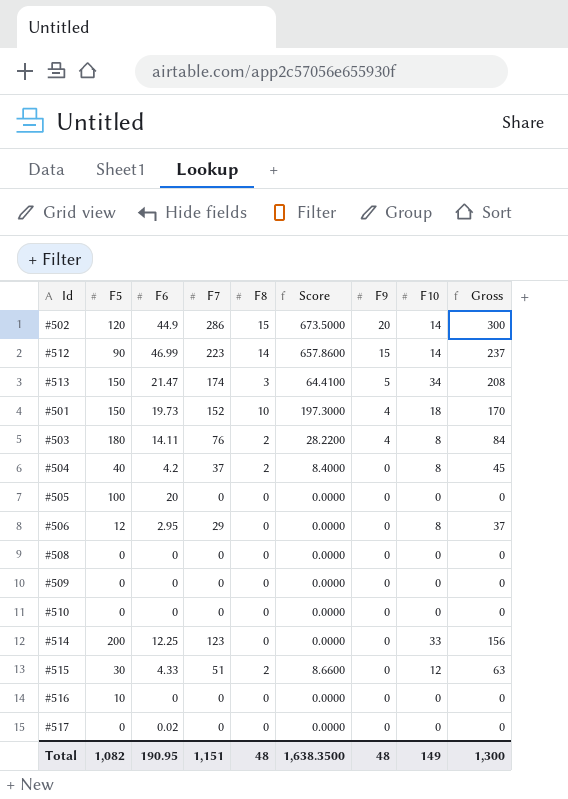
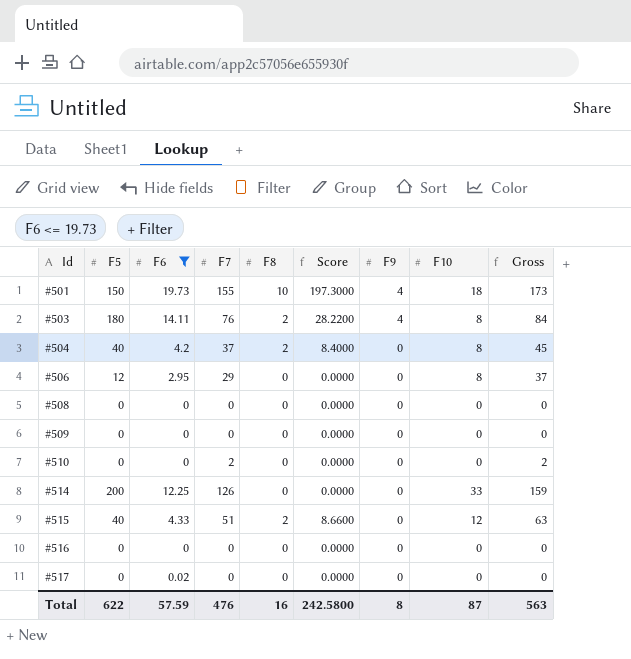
filter: none -> F6 <= 19.73
#501 | F7: 152 -> 155
#501 | Gross: 170 -> 173
#510 | F7: 0 -> 2
#510 | Gross: 0 -> 2
#514 | F7: 123 -> 126
#514 | Gross: 156 -> 159
#515 | F5: 30 -> 40
#516 | F5: 10 -> 0
Total | F5: 1,082 -> 622
Total | F6: 190.95 -> 57.59
Total | F7: 1,151 -> 476
Total | F8: 48 -> 16
Total | Score: 1,638.3500 -> 242.5800
Total | F9: 48 -> 8
Total | F10: 149 -> 87
Total | Gross: 1,300 -> 563

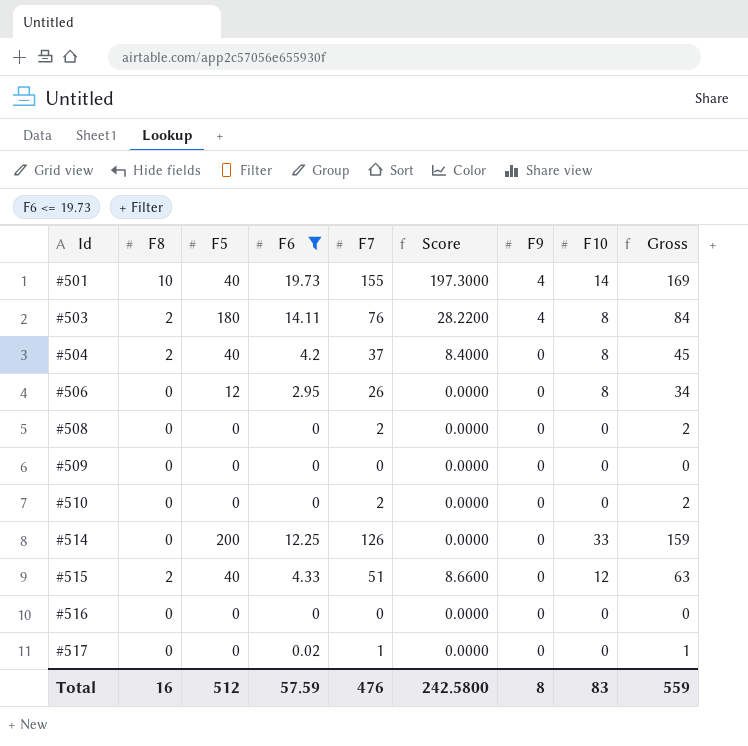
column F8 | position: 5 -> 2
#501 | F5: 150 -> 40
#501 | F10: 18 -> 14
#501 | Gross: 173 -> 169
#506 | F7: 29 -> 26
#506 | Gross: 37 -> 34
#508 | F7: 0 -> 2
#508 | Gross: 0 -> 2
#517 | F7: 0 -> 1
#517 | Gross: 0 -> 1
Total | F5: 622 -> 512
Total | F10: 87 -> 83
Total | Gross: 563 -> 559

